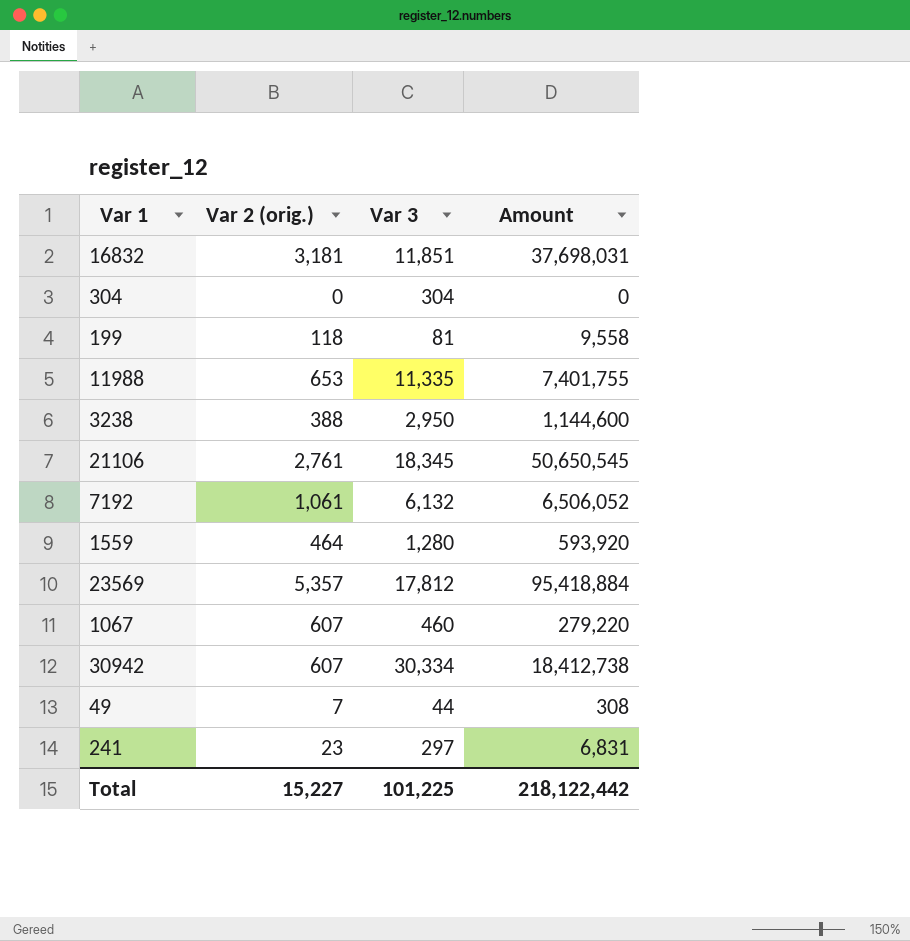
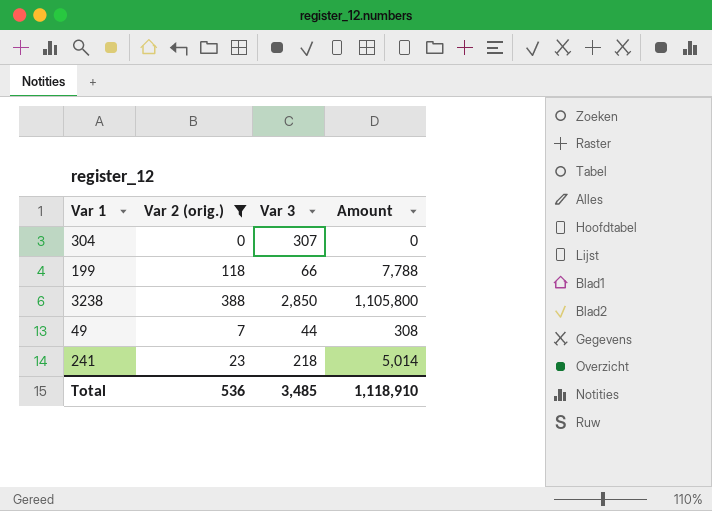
filter: none -> Var 2 (orig.) <= 388
304 | Var 3: 304 -> 307
199 | Var 3: 81 -> 66
199 | Amount: 9,558 -> 7,788
3238 | Var 3: 2,950 -> 2,850
3238 | Amount: 1,144,600 -> 1,105,800
241 | Var 3: 297 -> 218
241 | Amount: 6,831 -> 5,014
Total | Var 2 (orig.): 15,227 -> 536
Total | Var 3: 101,225 -> 3,485
Total | Amount: 218,122,442 -> 1,118,910

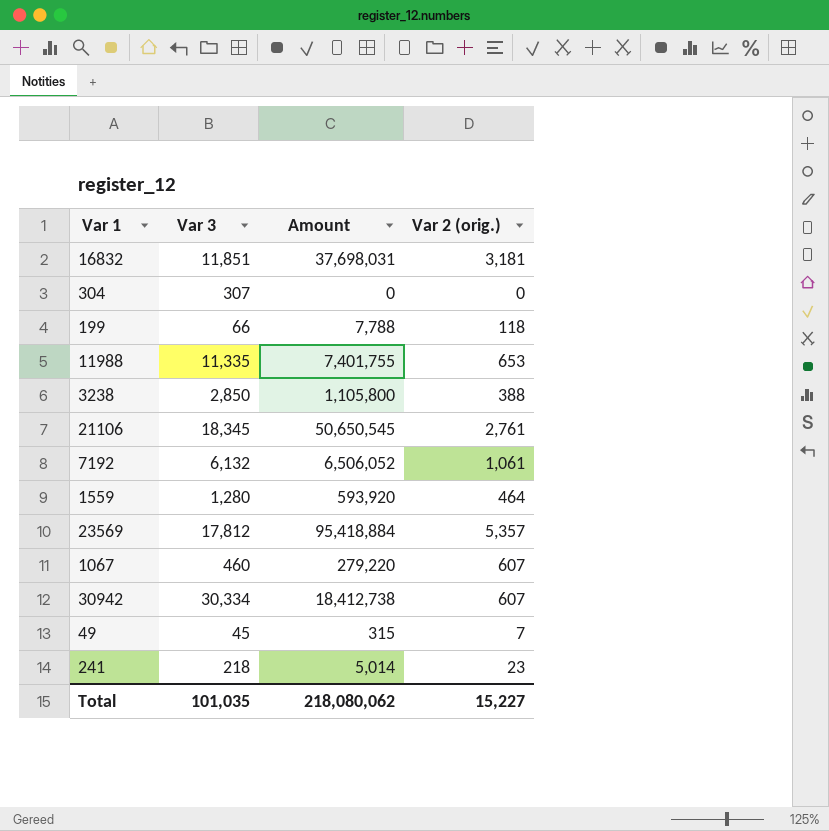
filter: Var 2 (orig.) <= 388 -> none
column Var 2 (orig.) | position: 2 -> 4
49 | Var 3: 44 -> 45
49 | Amount: 308 -> 315
Total | Var 3: 3,485 -> 101,035
Total | Amount: 1,118,910 -> 218,080,062
Total | Var 2 (orig.): 536 -> 15,227

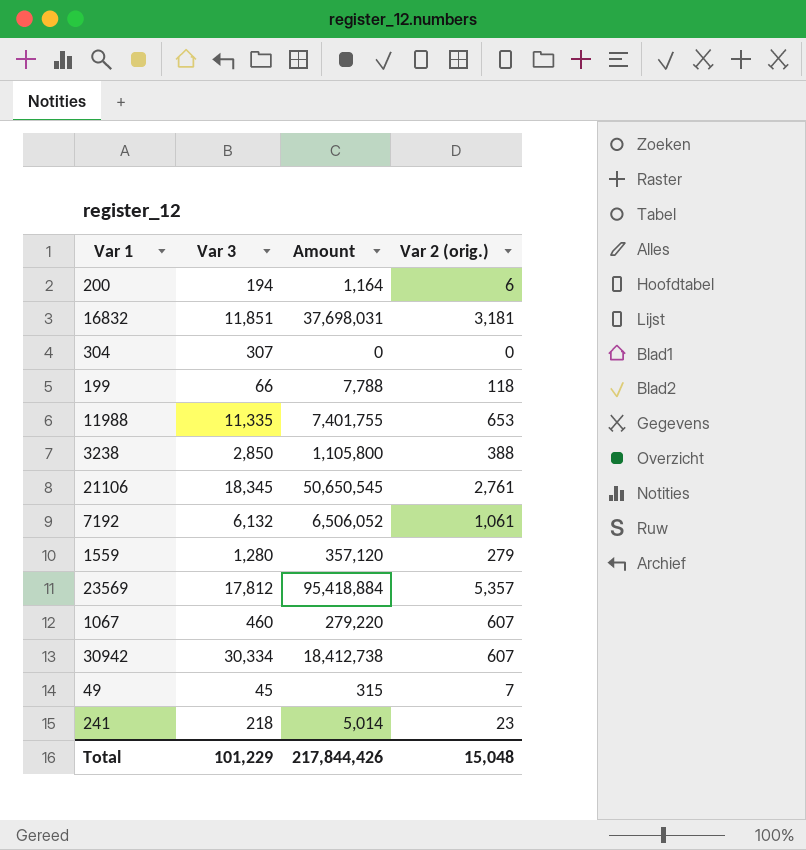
row 200: none -> 194 | 1,164 | 6
1559 | Amount: 593,920 -> 357,120
1559 | Var 2 (orig.): 464 -> 279
Total | Var 3: 101,035 -> 101,229
Total | Amount: 218,080,062 -> 217,844,426
Total | Var 2 (orig.): 15,227 -> 15,048

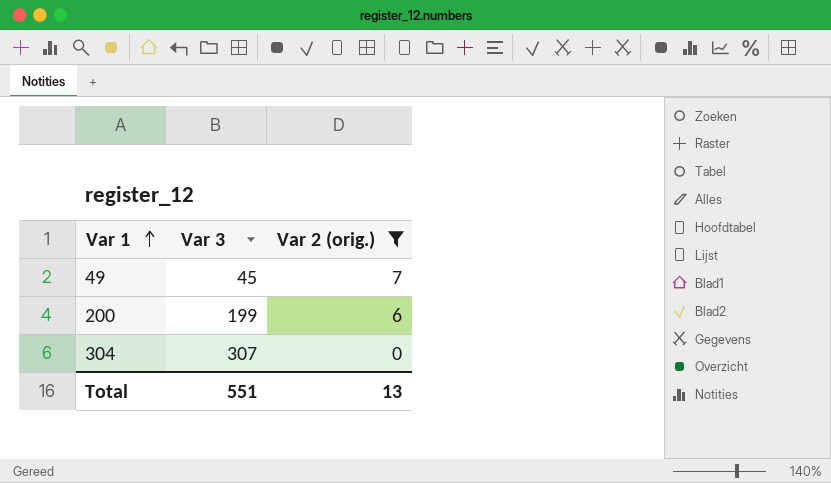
filter: none -> Var 2 (orig.) <= 7
row order: none -> Var 1 ascending
column Amount | formula: [Var 3] * [Var 2 (orig.)] -> none
200 | Var 3: 194 -> 199
Total | Var 3: 101,229 -> 551
Total | Var 2 (orig.): 15,048 -> 13

